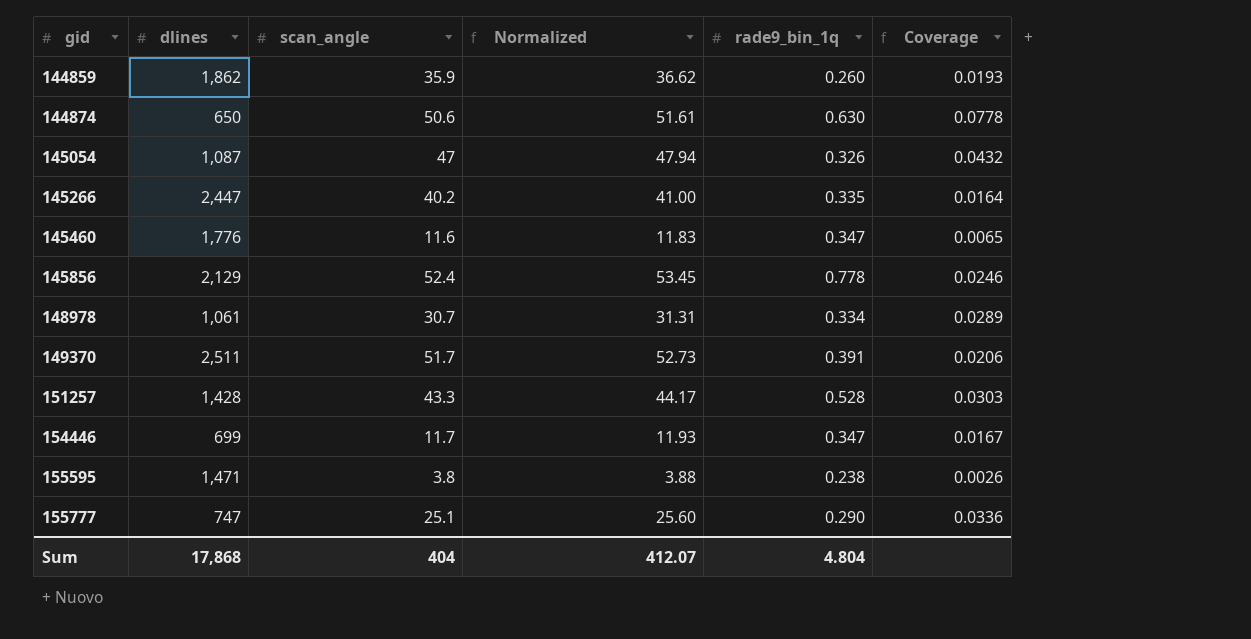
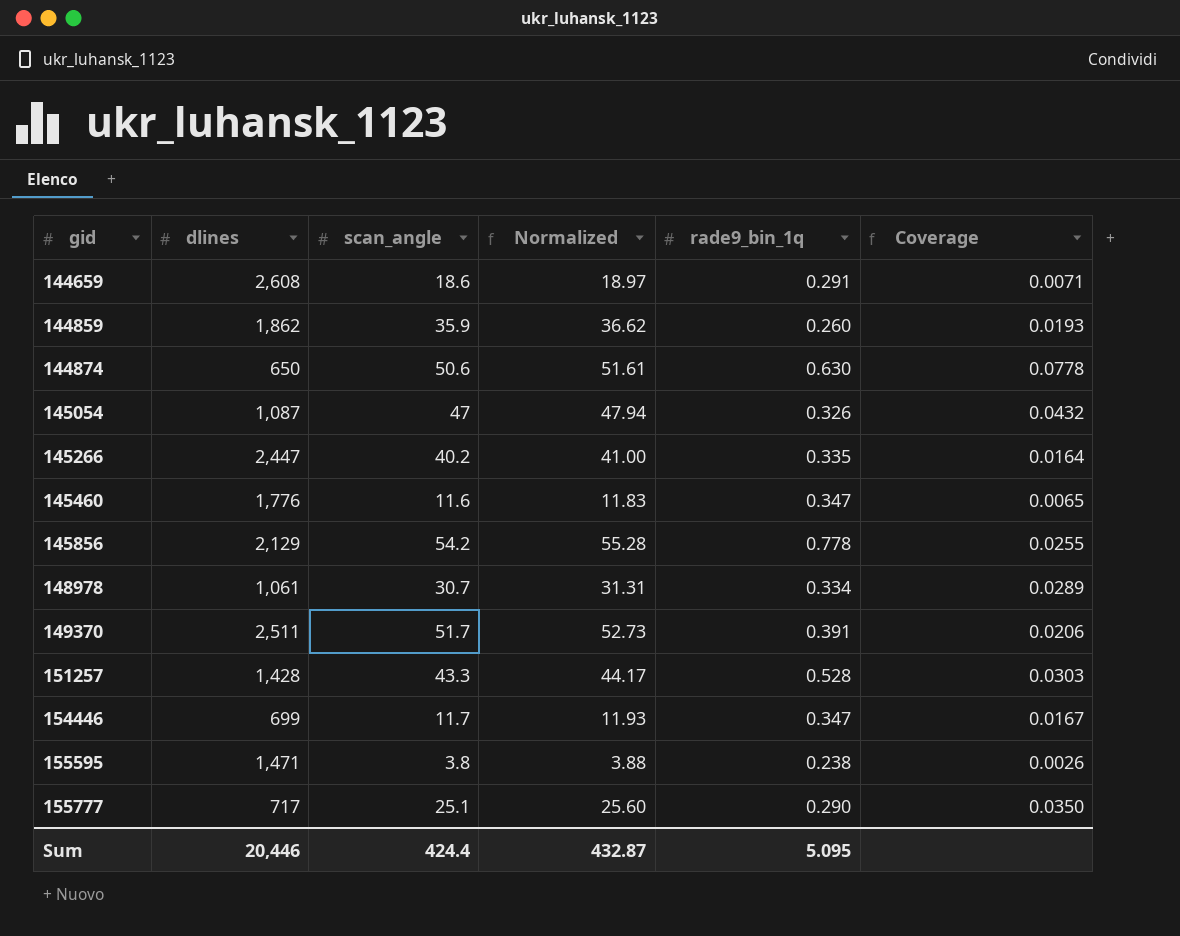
row 144659: none -> 2,608 | 18.6 | 18.97 | 0.291 | 0.0071
145856 | scan_angle: 52.4 -> 54.2
145856 | Normalized: 53.45 -> 55.28
145856 | Coverage: 0.0246 -> 0.0255
155777 | dlines: 747 -> 717
155777 | Coverage: 0.0336 -> 0.0350
Sum | dlines: 17,868 -> 20,446
Sum | scan_angle: 404 -> 424.4
Sum | Normalized: 412.07 -> 432.87
Sum | rade9_bin_1q: 4.804 -> 5.095

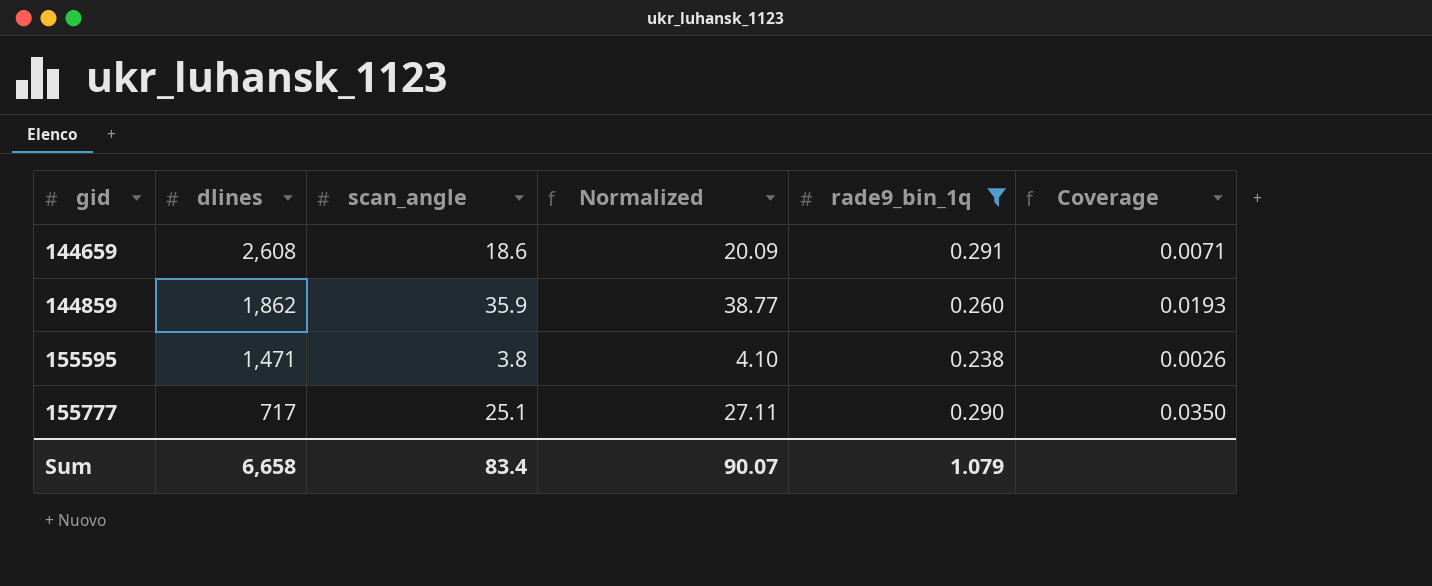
filter: none -> rade9_bin_1q <= 0.291
column Normalized | formula: [scan_angle] * 1.02 -> [scan_angle] * 1.08
Sum | dlines: 20,446 -> 6,658
Sum | scan_angle: 424.4 -> 83.4
Sum | Normalized: 432.87 -> 90.07
Sum | rade9_bin_1q: 5.095 -> 1.079

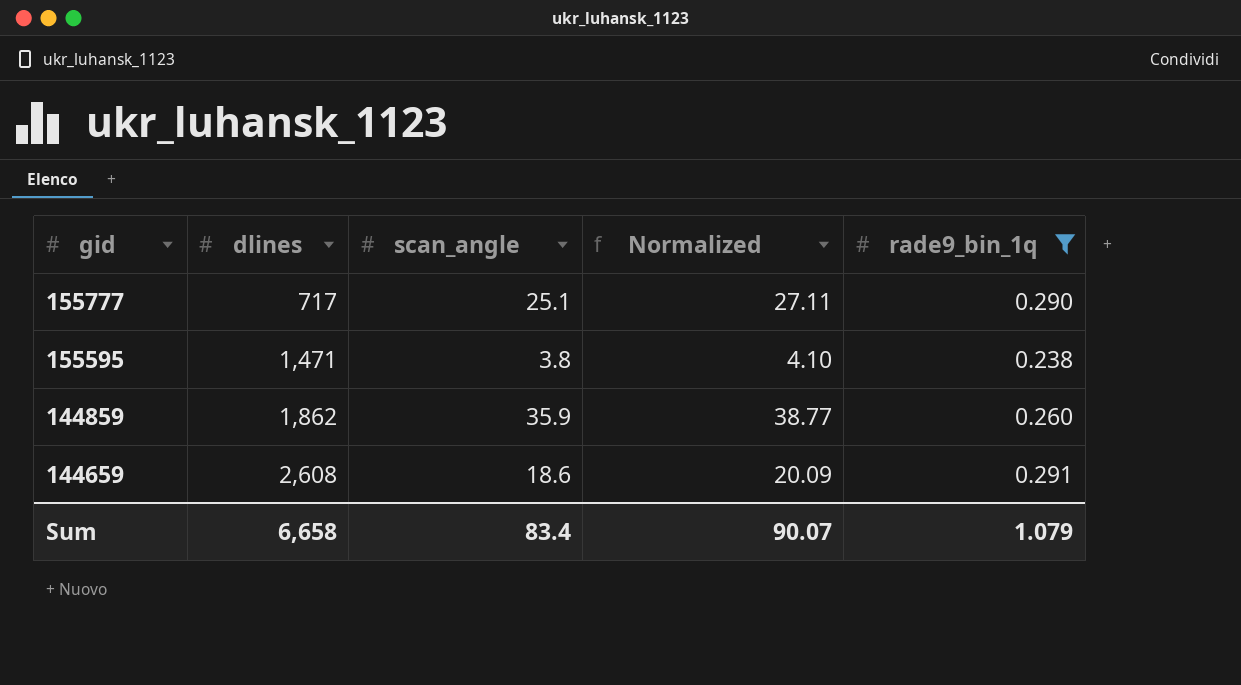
row order: gid ascending -> gid descending
column Coverage | formula: [scan_angle] / [dlines] -> none

